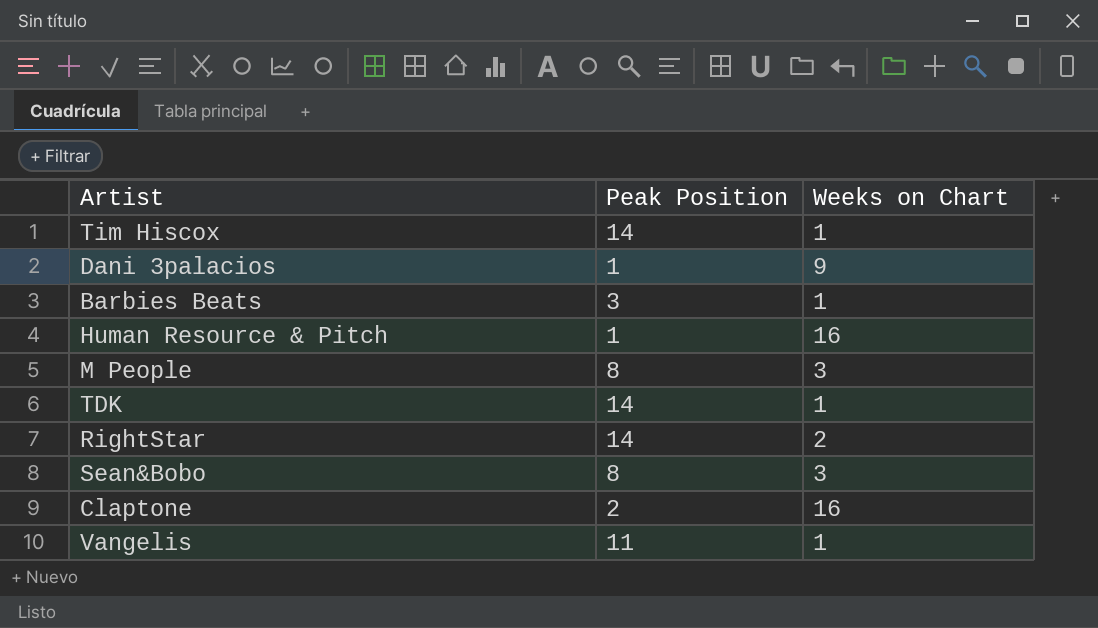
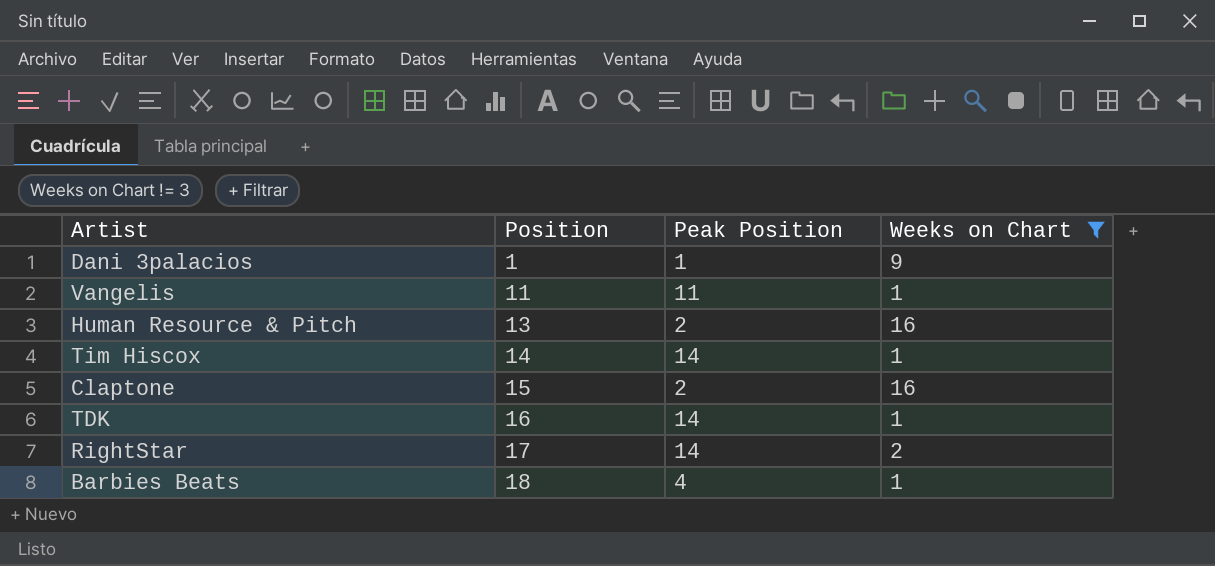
filter: none -> Weeks on Chart != 3
row order: none -> Position ascending
column Position | position: none -> 2
Human Resource & Pitch | Peak Position: 1 -> 2
Barbies Beats | Peak Position: 3 -> 4

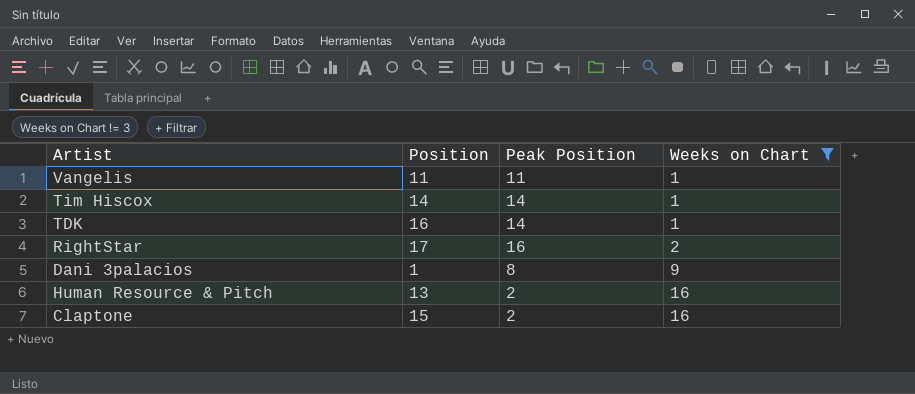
row order: Position ascending -> Weeks on Chart ascending
row Barbies Beats: 18 | 4 | 1 -> none
RightStar | Peak Position: 14 -> 16
Dani 3palacios | Peak Position: 1 -> 8

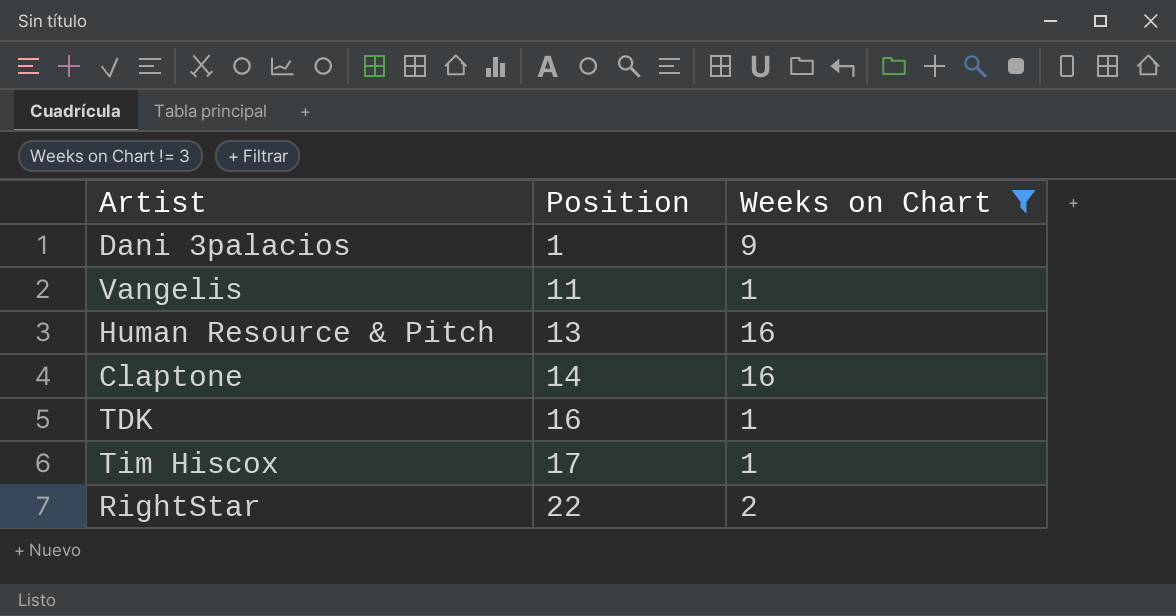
row order: Weeks on Chart ascending -> Position ascending
column Peak Position | position: 3 -> none
Claptone | Position: 15 -> 14
Tim Hiscox | Position: 14 -> 17
RightStar | Position: 17 -> 22

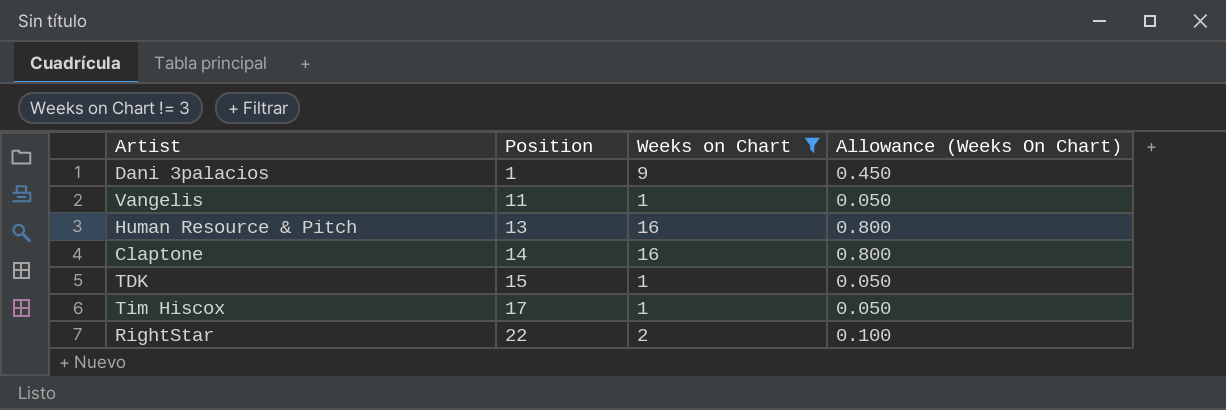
column Allowance (Weeks On Chart) | formula: none -> [Weeks on Chart] * 0.05
TDK | Position: 16 -> 15

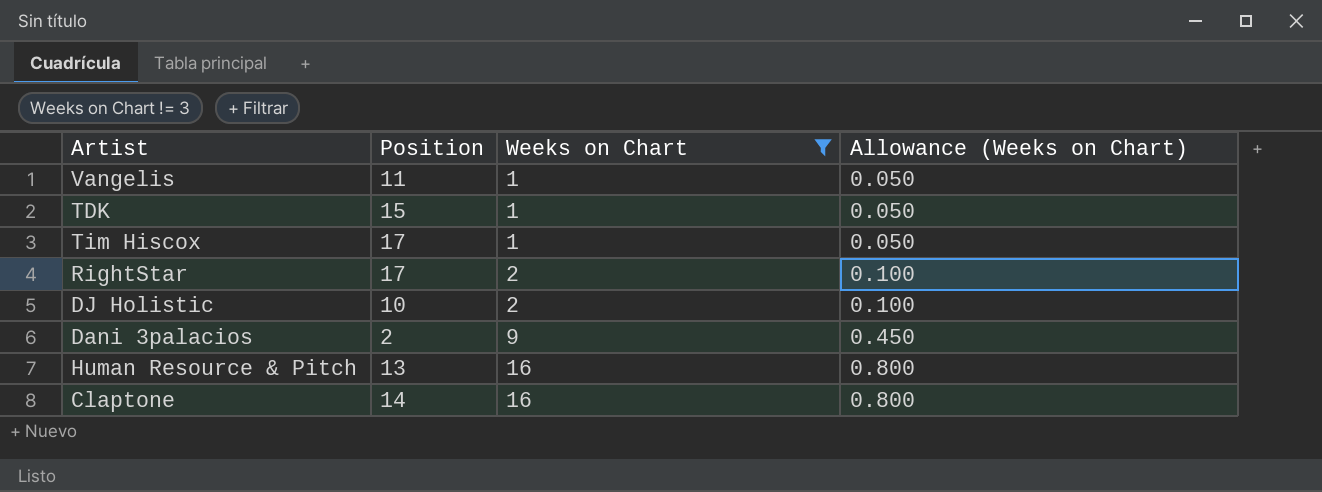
row order: Position ascending -> Weeks on Chart ascending
column name: Allowance (Weeks On Chart) -> Allowance (Weeks on Chart)
RightStar | Position: 22 -> 17
row DJ Holistic: none -> 10 | 2 | 0.100
Dani 3palacios | Position: 1 -> 2

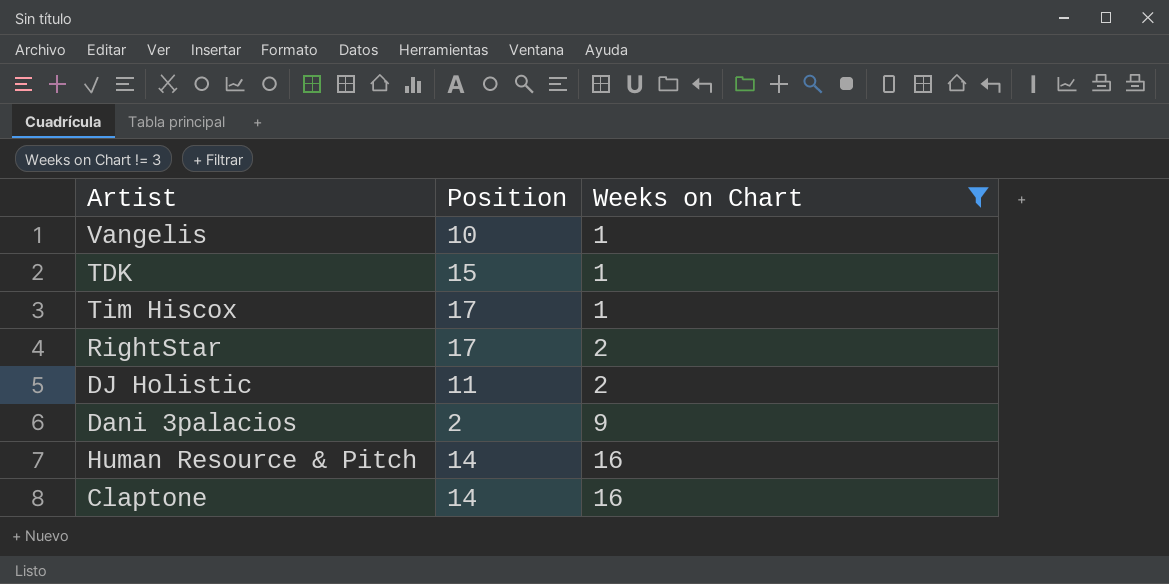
column Allowance (Weeks on Chart) | formula: [Weeks on Chart] * 0.05 -> none
Vangelis | Position: 11 -> 10
DJ Holistic | Position: 10 -> 11
Human Resource & Pitch | Position: 13 -> 14

